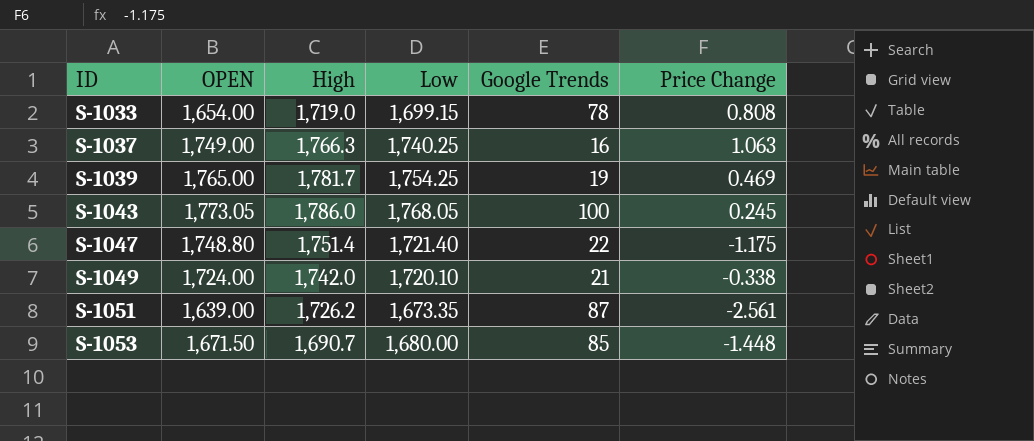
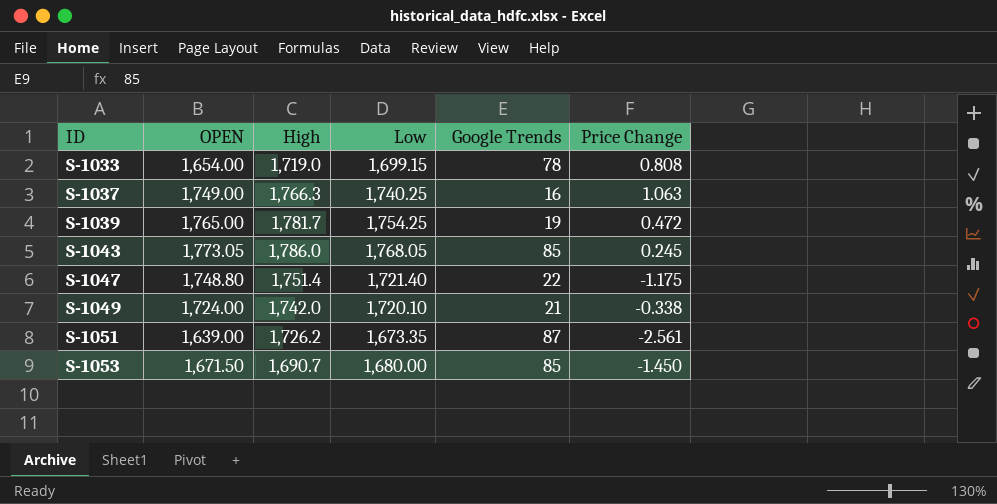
S-1039 | Price Change: 0.469 -> 0.472
S-1043 | Google Trends: 100 -> 85
S-1053 | Price Change: -1.448 -> -1.450

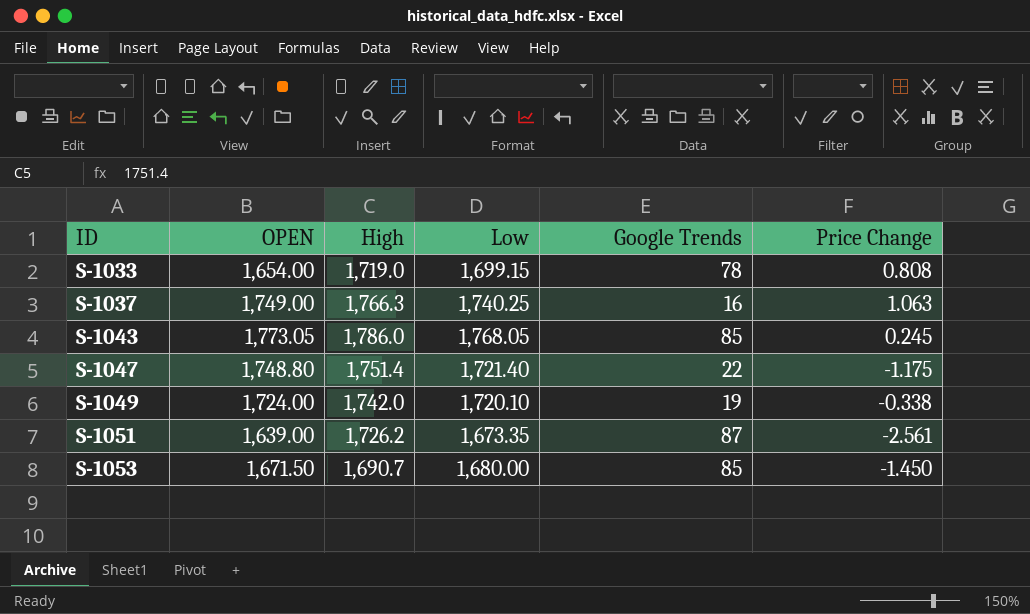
row S-1039: 1,765.00 | 1,781.7 | 1,754.25 | 19 | 0.472 -> none
S-1049 | Google Trends: 21 -> 19

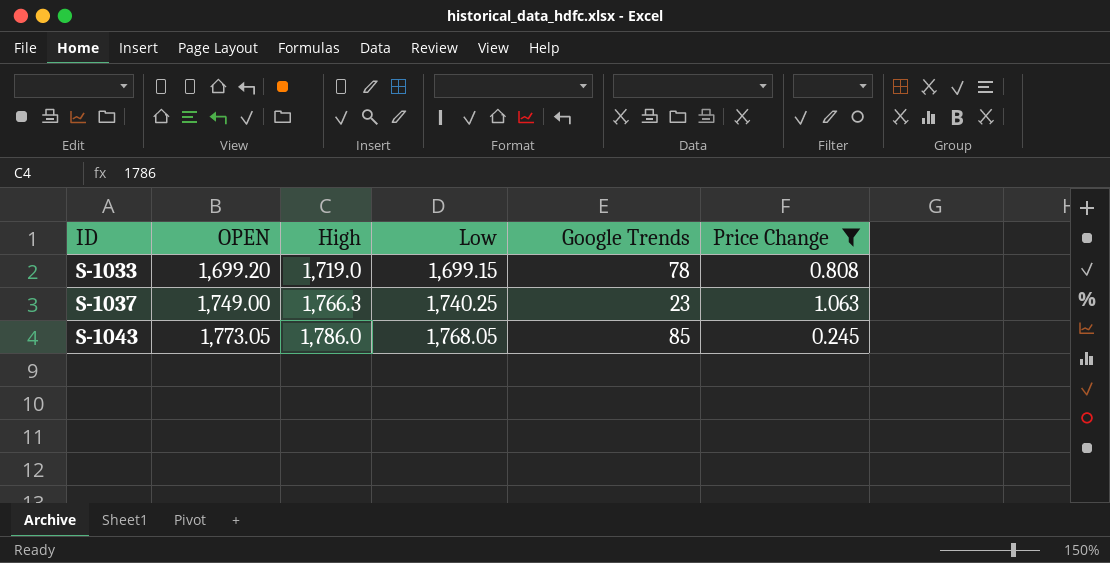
filter: none -> Price Change >= 0.245
S-1033 | OPEN: 1,654.00 -> 1,699.20
S-1037 | Google Trends: 16 -> 23

